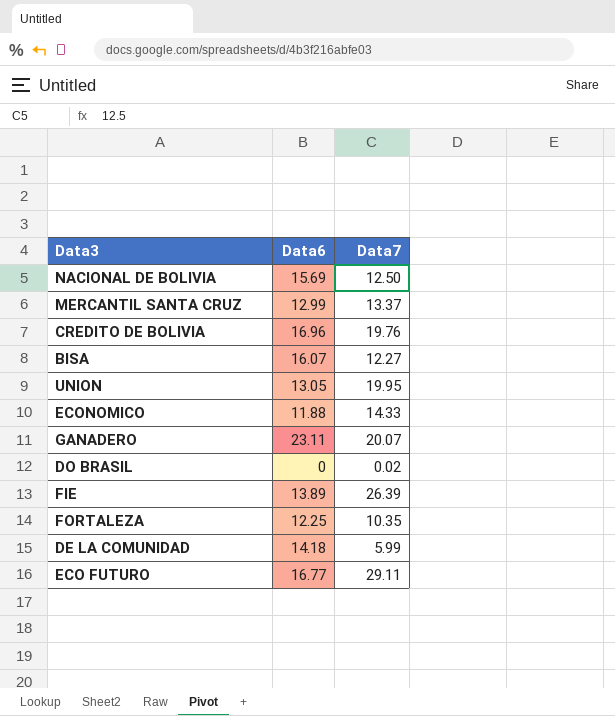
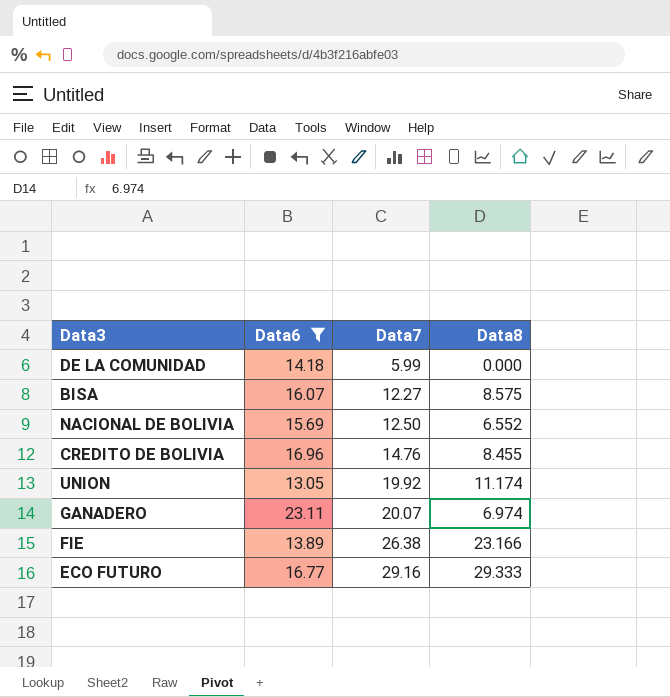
filter: none -> Data6 >= 13.05
row order: none -> Data7 ascending
column Data8 | position: none -> 4
CREDITO DE BOLIVIA | Data7: 19.76 -> 14.76
UNION | Data7: 19.95 -> 19.92
FIE | Data7: 26.39 -> 26.38
ECO FUTURO | Data7: 29.11 -> 29.16

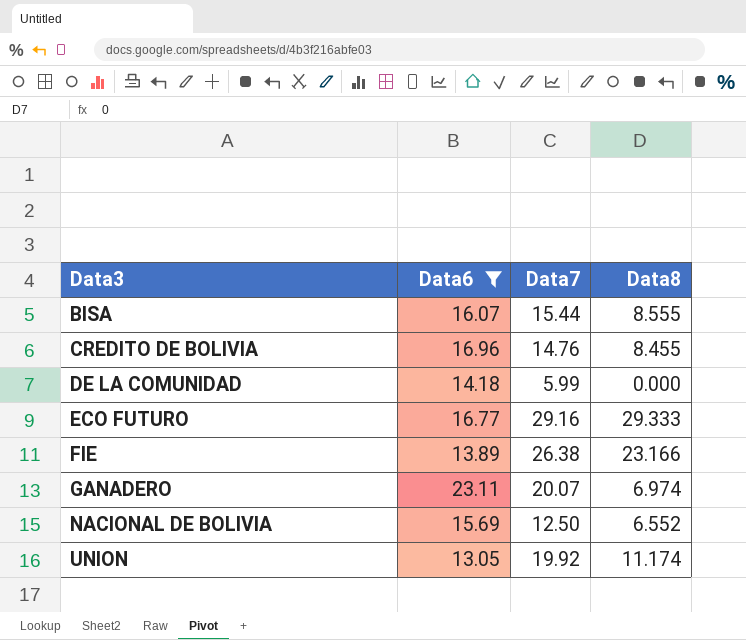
row order: Data7 ascending -> Data3 ascending
BISA | Data7: 12.27 -> 15.44
BISA | Data8: 8.575 -> 8.555

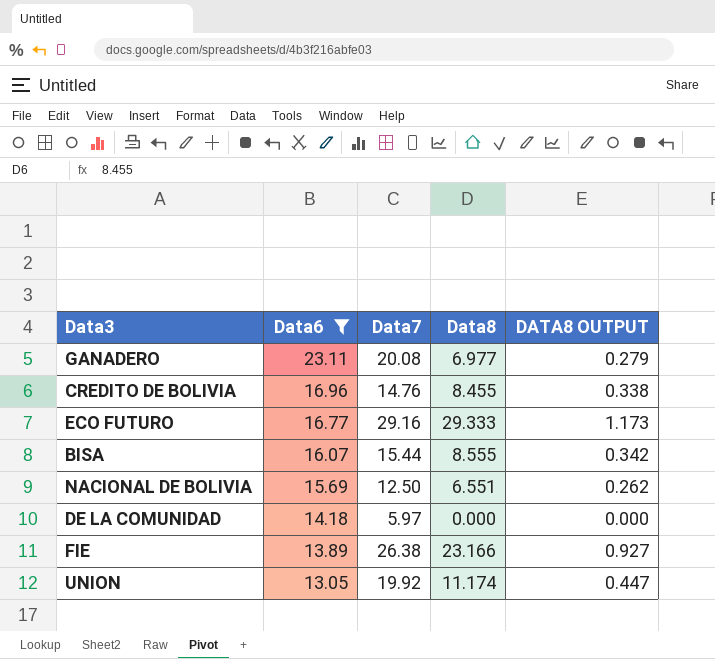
row order: Data3 ascending -> Data6 descending
column DATA8 OUTPUT | formula: none -> [Data8] * 0.04
GANADERO | Data7: 20.07 -> 20.08
GANADERO | Data8: 6.974 -> 6.977
NACIONAL DE BOLIVIA | Data8: 6.552 -> 6.551
DE LA COMUNIDAD | Data7: 5.99 -> 5.97

